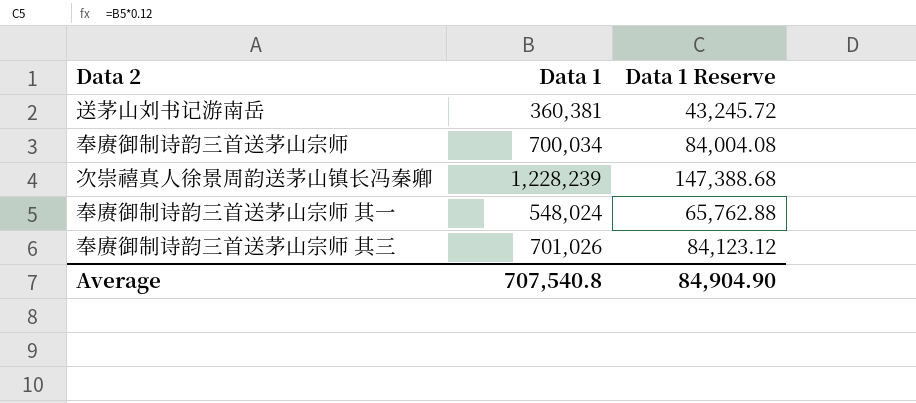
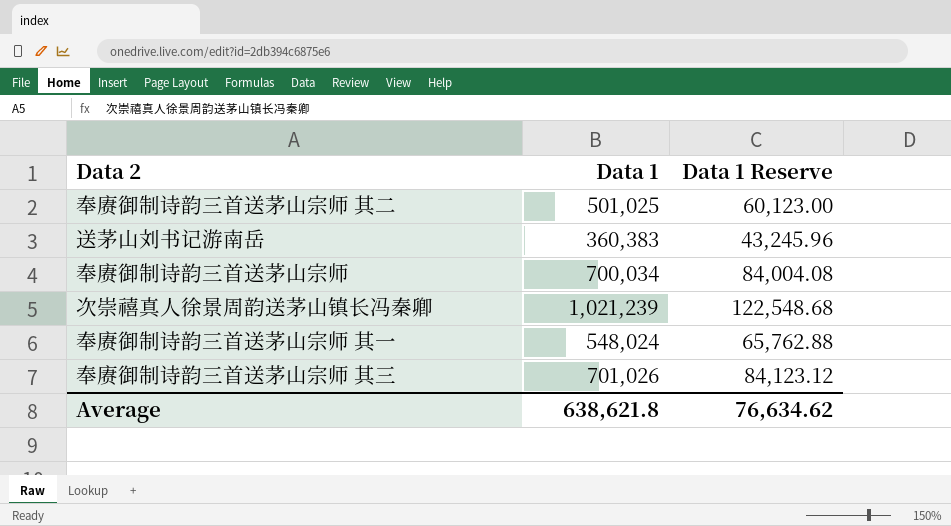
row 奉赓御制诗韵三首送茅山宗师 其二: none -> 501,025 | 60,123.00
送茅山刘书记游南岳 | Data 1: 360,381 -> 360,383
送茅山刘书记游南岳 | Data 1 Reserve: 43,245.72 -> 43,245.96
次崇禧真人徐景周韵送茅山镇长冯秦卿 | Data 1: 1,228,239 -> 1,021,239
次崇禧真人徐景周韵送茅山镇长冯秦卿 | Data 1 Reserve: 147,388.68 -> 122,548.68
Average | Data 1: 707,540.8 -> 638,621.8
Average | Data 1 Reserve: 84,904.90 -> 76,634.62

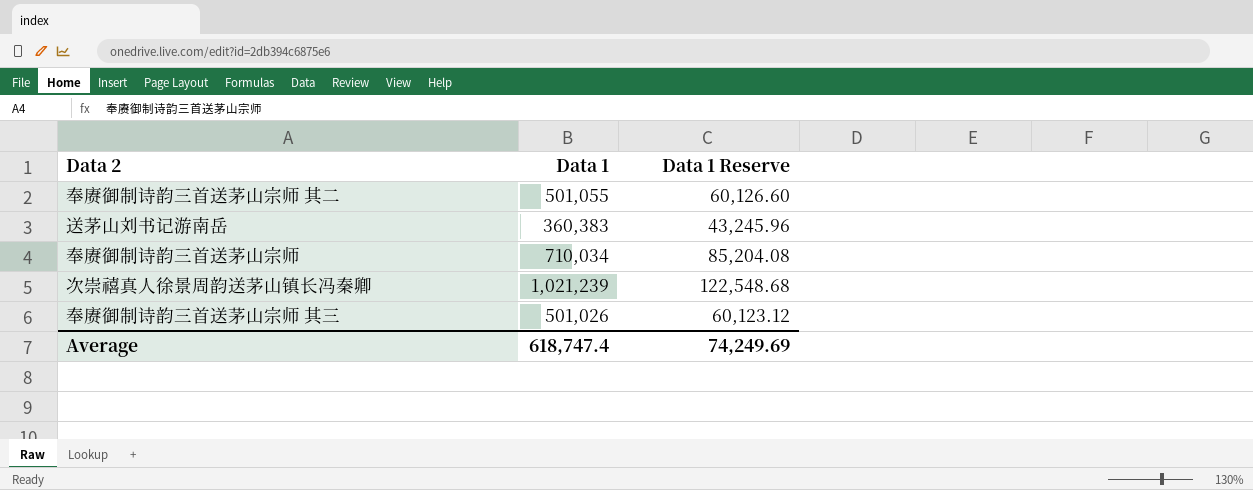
row 奉赓御制诗韵三首送茅山宗师 其一: 548,024 | 65,762.88 -> none
奉赓御制诗韵三首送茅山宗师 其二 | Data 1: 501,025 -> 501,055
奉赓御制诗韵三首送茅山宗师 其二 | Data 1 Reserve: 60,123.00 -> 60,126.60
奉赓御制诗韵三首送茅山宗师 | Data 1: 700,034 -> 710,034
奉赓御制诗韵三首送茅山宗师 | Data 1 Reserve: 84,004.08 -> 85,204.08
奉赓御制诗韵三首送茅山宗师 其三 | Data 1: 701,026 -> 501,026
奉赓御制诗韵三首送茅山宗师 其三 | Data 1 Reserve: 84,123.12 -> 60,123.12
Average | Data 1: 638,621.8 -> 618,747.4
Average | Data 1 Reserve: 76,634.62 -> 74,249.69

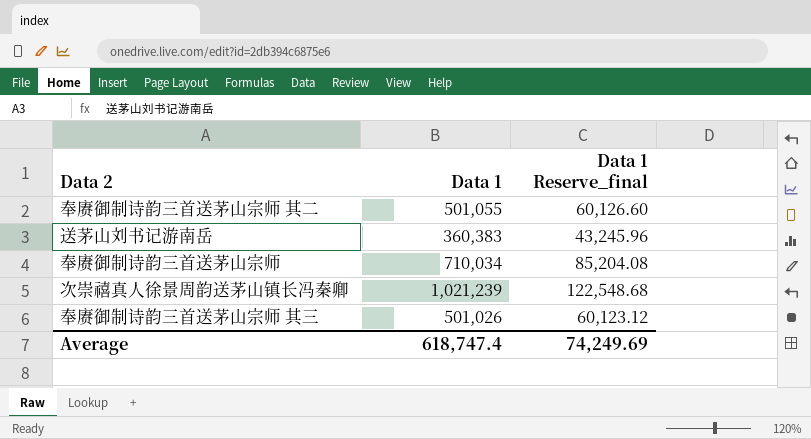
column name: Data 1 Reserve -> Data 1 Reserve_final

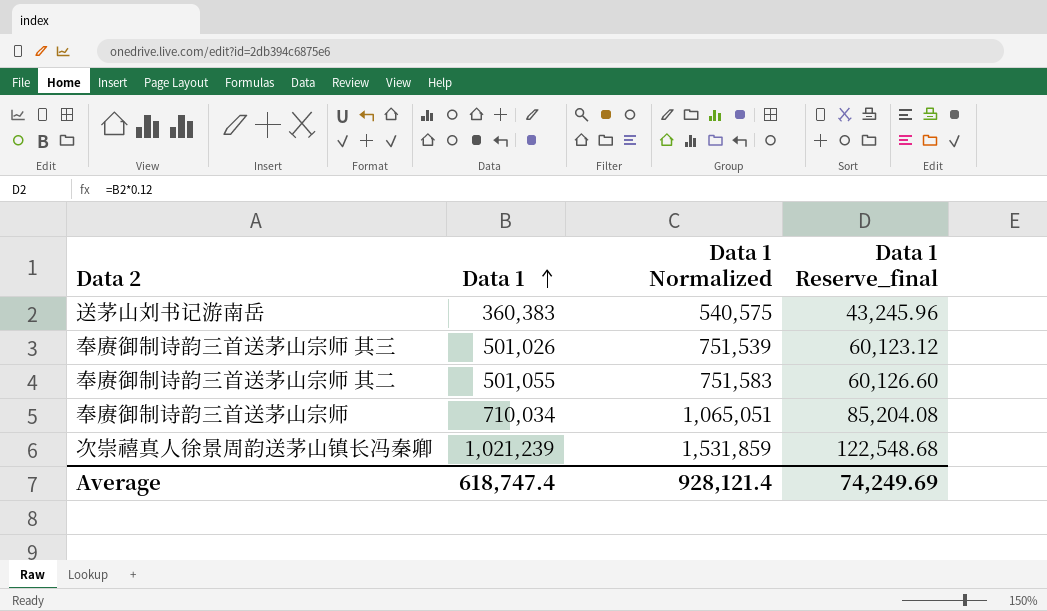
row order: none -> Data 1 ascending
column Data 1 Normalized | formula: none -> [Data 1] * 1.5

